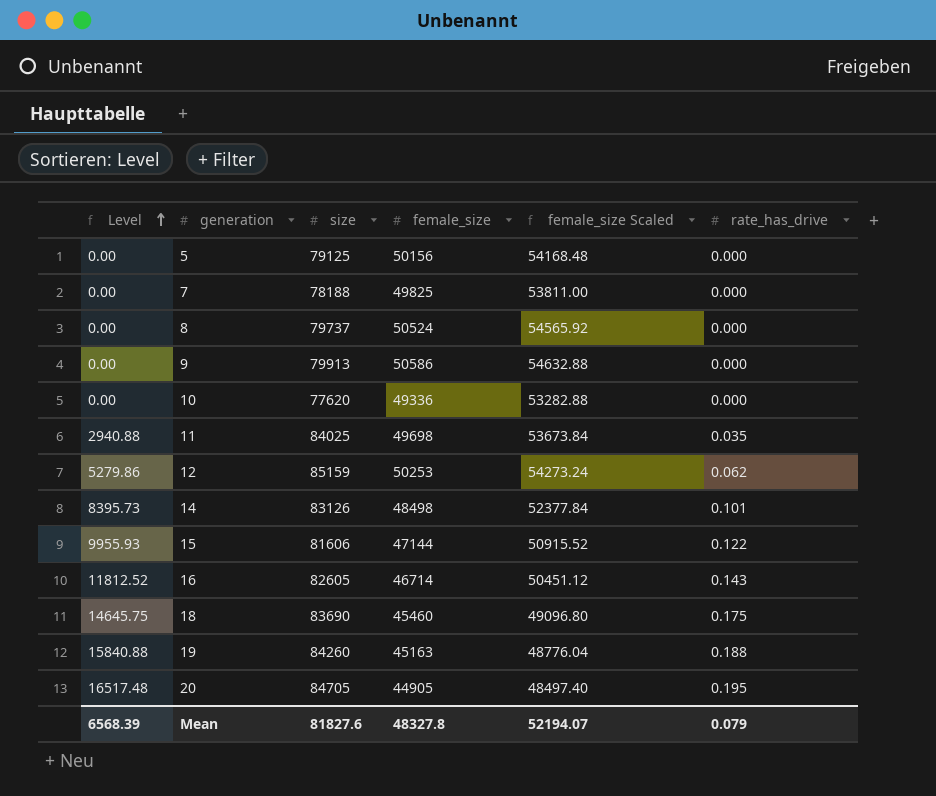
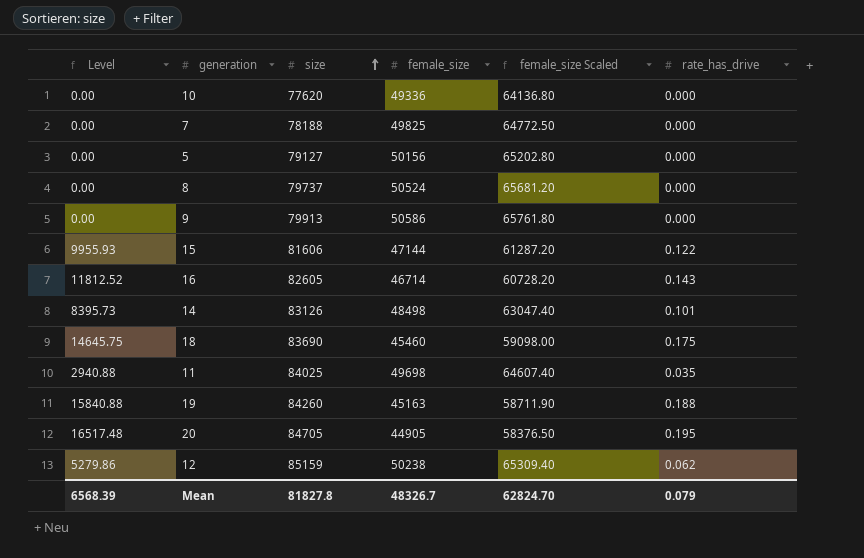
row order: Level ascending -> size ascending
column female_size Scaled | formula: [female_size] * 1.08 -> [female_size] * 1.3
5 | size: 79125 -> 79127
12 | female_size: 50253 -> 50238
Mean | size: 81827.6 -> 81827.8
Mean | female_size: 48327.8 -> 48326.7
Mean | female_size Scaled: 52194.07 -> 62824.70

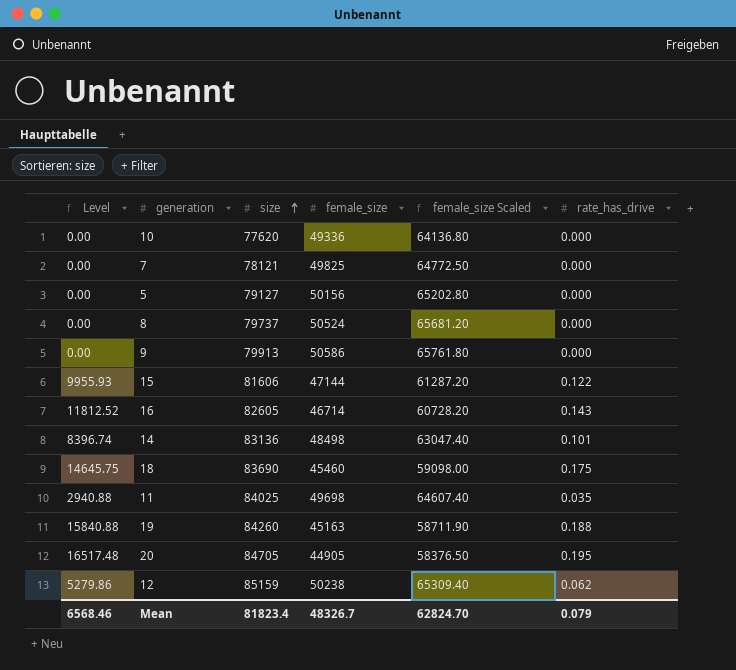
7 | size: 78188 -> 78121
14 | Level: 8395.73 -> 8396.74
14 | size: 83126 -> 83136
Mean | Level: 6568.39 -> 6568.46
Mean | size: 81827.8 -> 81823.4

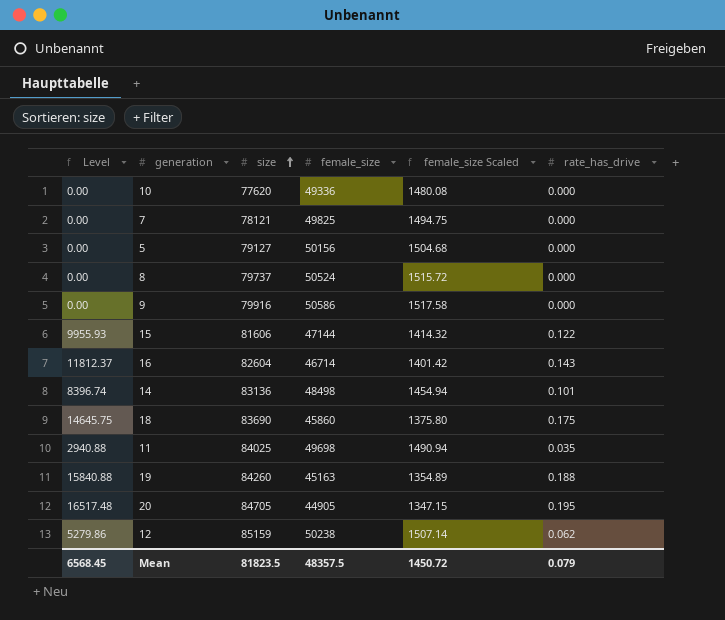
column female_size Scaled | formula: [female_size] * 1.3 -> [female_size] * 0.03
9 | size: 79913 -> 79916
16 | Level: 11812.52 -> 11812.37
16 | size: 82605 -> 82604
18 | female_size: 45460 -> 45860
Mean | Level: 6568.46 -> 6568.45
Mean | size: 81823.4 -> 81823.5
Mean | female_size: 48326.7 -> 48357.5
Mean | female_size Scaled: 62824.70 -> 1450.72

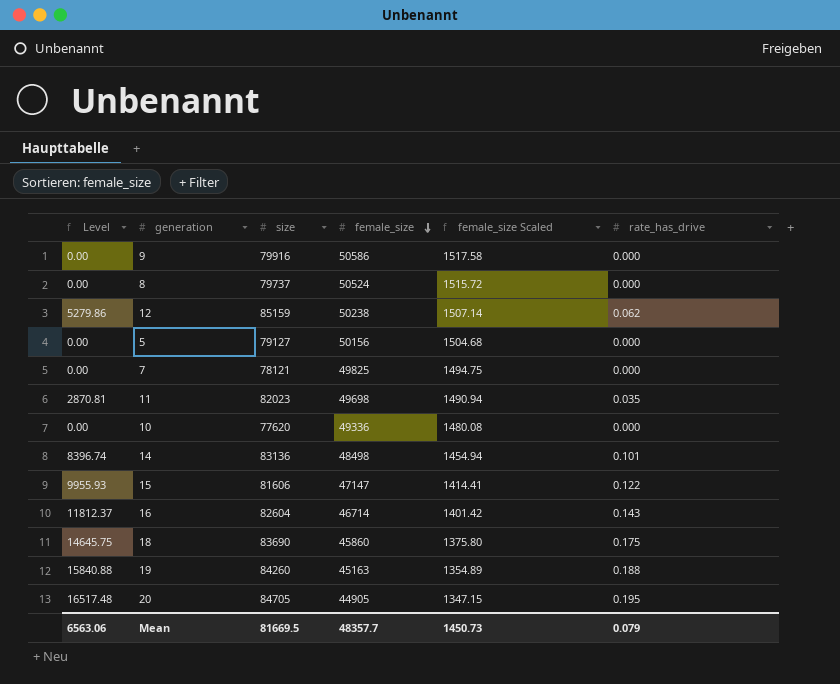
row order: size ascending -> female_size descending
11 | Level: 2940.88 -> 2870.81
11 | size: 84025 -> 82023
15 | female_size: 47144 -> 47147
15 | female_size Scaled: 1414.32 -> 1414.41
Mean | Level: 6568.45 -> 6563.06
Mean | size: 81823.5 -> 81669.5
Mean | female_size: 48357.5 -> 48357.7
Mean | female_size Scaled: 1450.72 -> 1450.73

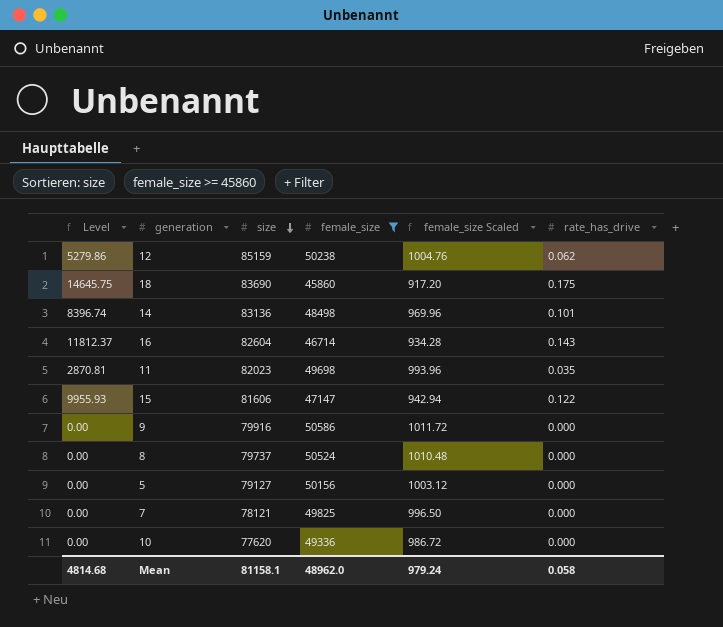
filter: none -> female_size >= 45860
row order: female_size descending -> size descending
column female_size Scaled | formula: [female_size] * 0.03 -> [female_size] * 0.02
Mean | Level: 6563.06 -> 4814.68
Mean | size: 81669.5 -> 81158.1
Mean | female_size: 48357.7 -> 48962.0
Mean | female_size Scaled: 1450.73 -> 979.24
Mean | rate_has_drive: 0.079 -> 0.058

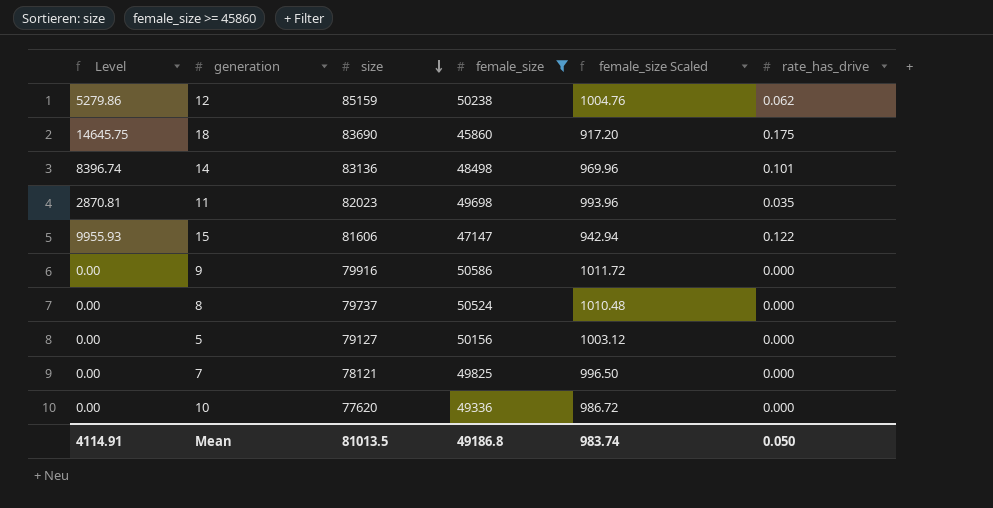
row 16: 11812.37 | 82604 | 46714 | 934.28 | 0.143 -> none
Mean | Level: 4814.68 -> 4114.91
Mean | size: 81158.1 -> 81013.5
Mean | female_size: 48962.0 -> 49186.8
Mean | female_size Scaled: 979.24 -> 983.74
Mean | rate_has_drive: 0.058 -> 0.050

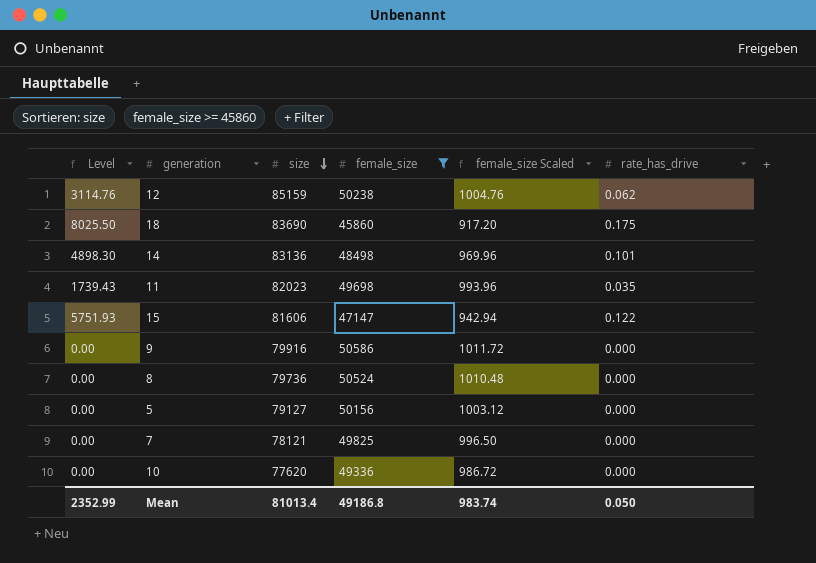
column Level | formula: [size] * [rate_has_drive] -> [female_size] * [rate_has_drive]
8 | size: 79737 -> 79736
Mean | Level: 4114.91 -> 2352.99
Mean | size: 81013.5 -> 81013.4

